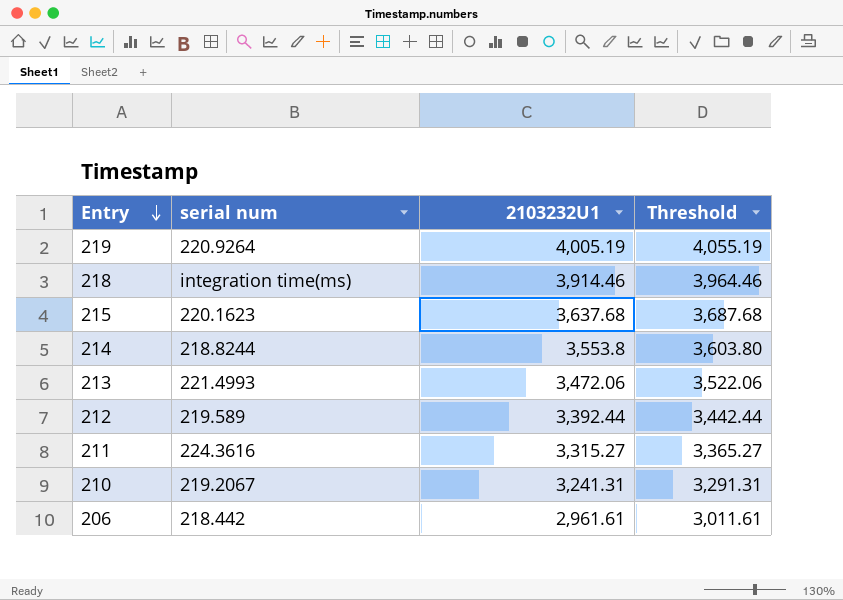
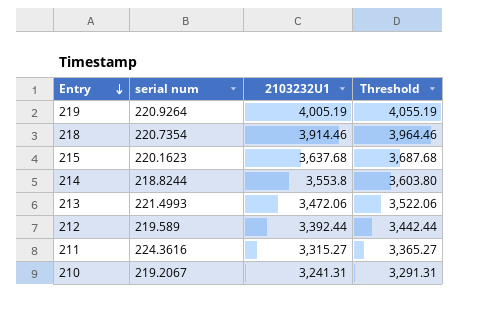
row 206: 218.442 | 2,961.61 | 3,011.61 -> none
218 | serial num: integration time(ms) -> 220.7354

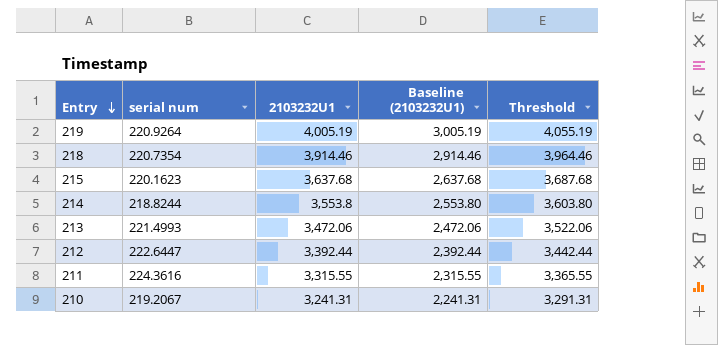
column Baseline (2103232U1) | formula: none -> [2103232U1] - 1000
212 | serial num: 219.589 -> 222.6447
211 | 2103232U1: 3,315.27 -> 3,315.55
211 | Threshold: 3,365.27 -> 3,365.55

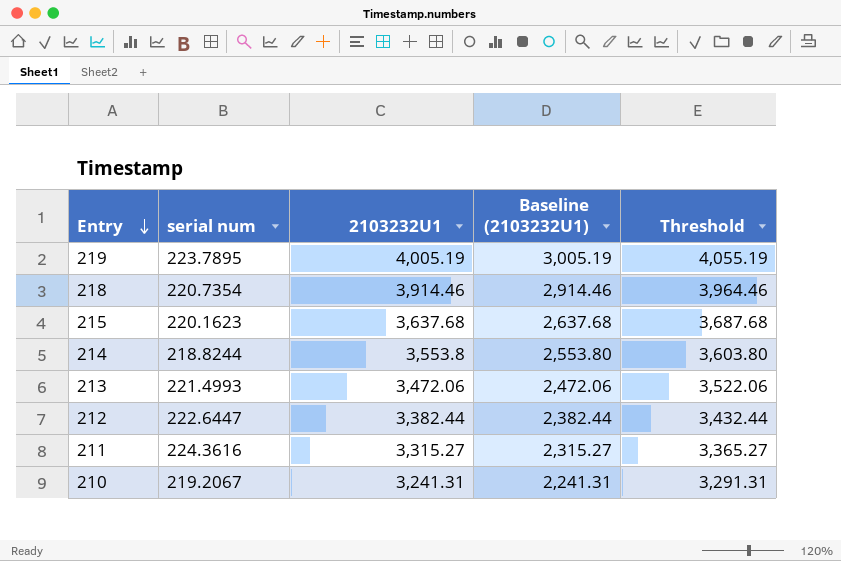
219 | serial num: 220.9264 -> 223.7895
212 | 2103232U1: 3,392.44 -> 3,382.44
212 | Baseline (2103232U1): 2,392.44 -> 2,382.44
212 | Threshold: 3,442.44 -> 3,432.44
211 | 2103232U1: 3,315.55 -> 3,315.27
211 | Baseline (2103232U1): 2,315.55 -> 2,315.27
211 | Threshold: 3,365.55 -> 3,365.27

